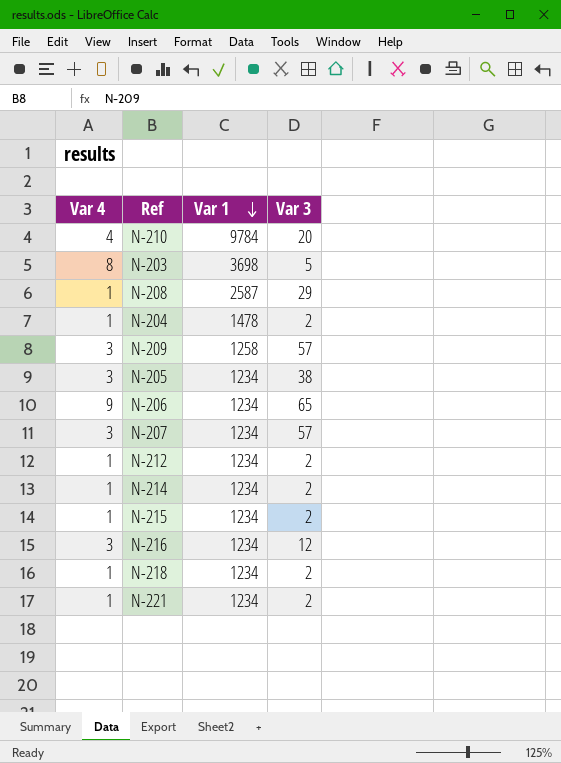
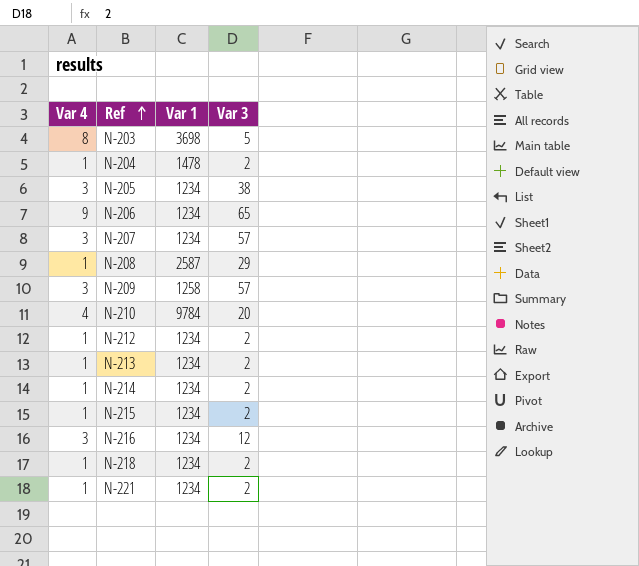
row order: Var 1 descending -> Ref ascending
row N-213: none -> 1 | 1234 | 2

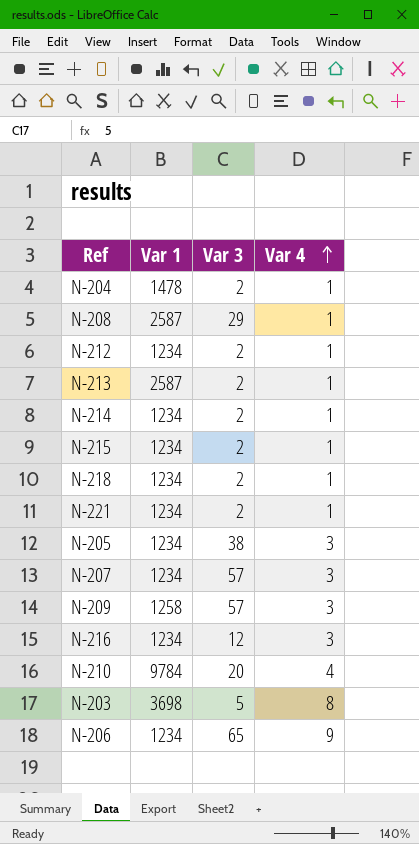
row order: Ref ascending -> Var 4 ascending
column Var 4 | position: 1 -> 4
N-213 | Var 1: 1234 -> 2587

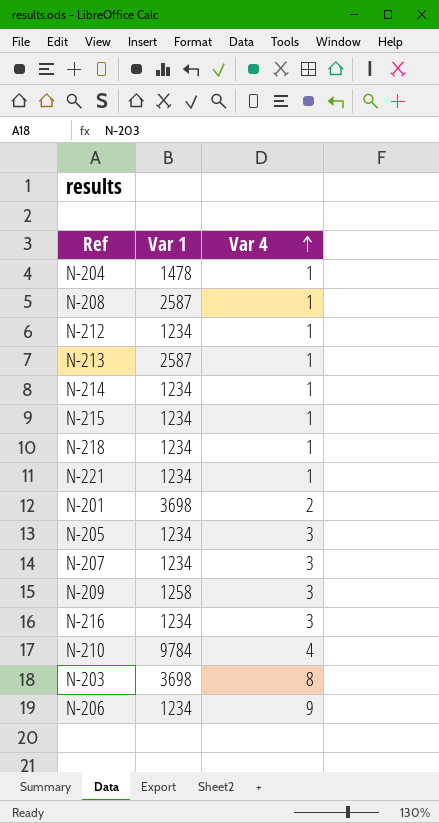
column Var 3 | position: 3 -> none
row N-201: none -> 3698 | 2

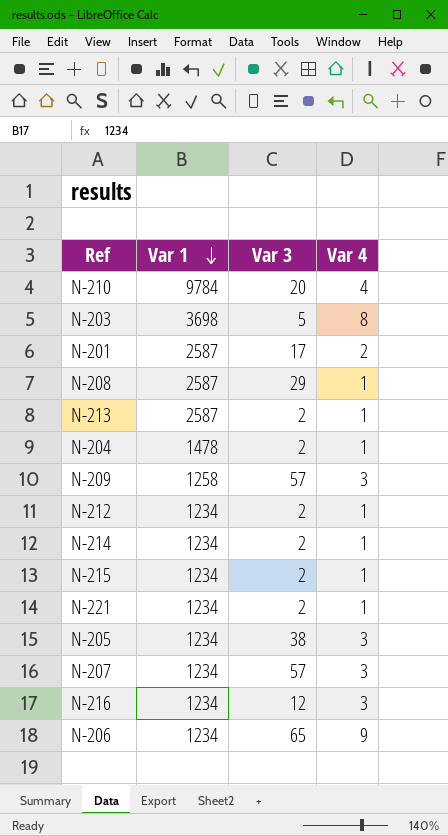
row order: Var 4 ascending -> Var 1 descending
column Var 3 | position: none -> 3
row N-218: 1234 | 1 -> none
N-201 | Var 1: 3698 -> 2587

